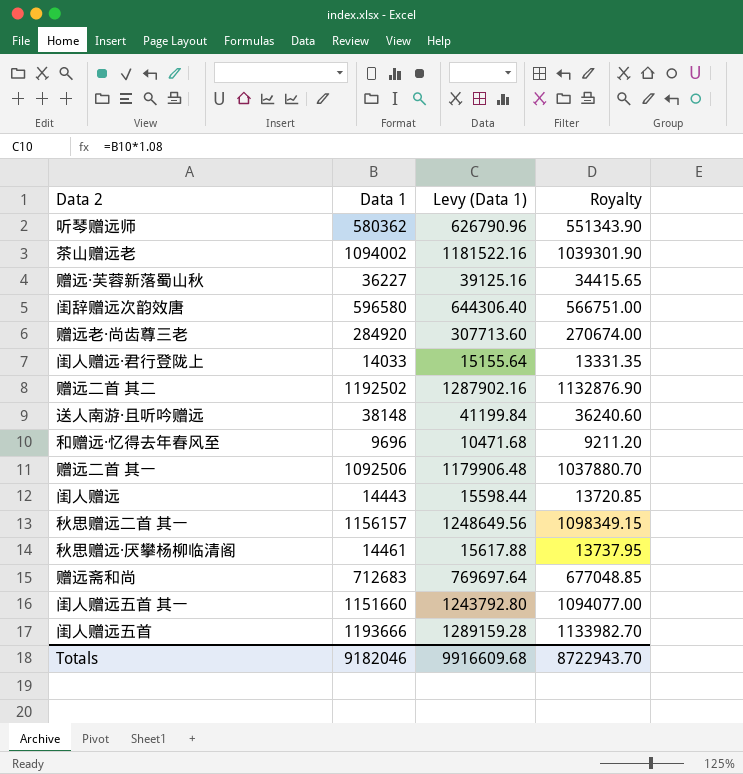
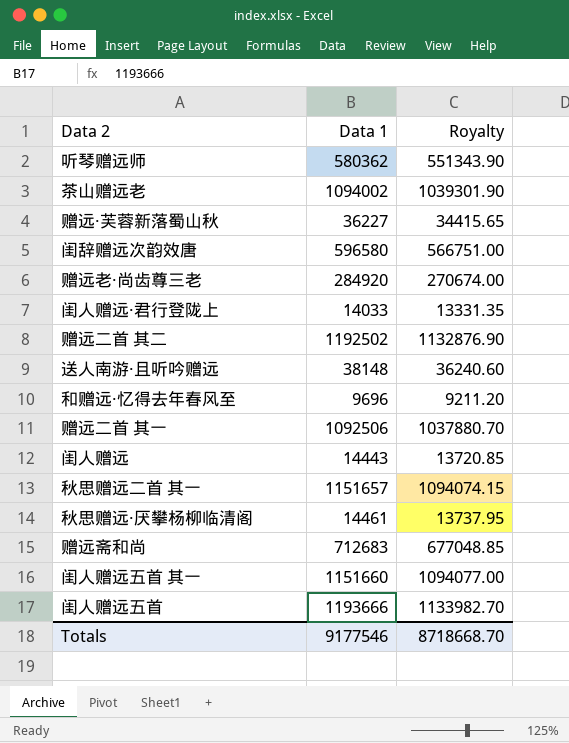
column Levy (Data 1) | formula: [Data 1] * 1.08 -> none
秋思赠远二首 其一 | Data 1: 1156157 -> 1151657
秋思赠远二首 其一 | Royalty: 1098349.15 -> 1094074.15
Totals | Data 1: 9182046 -> 9177546
Totals | Royalty: 8722943.70 -> 8718668.70

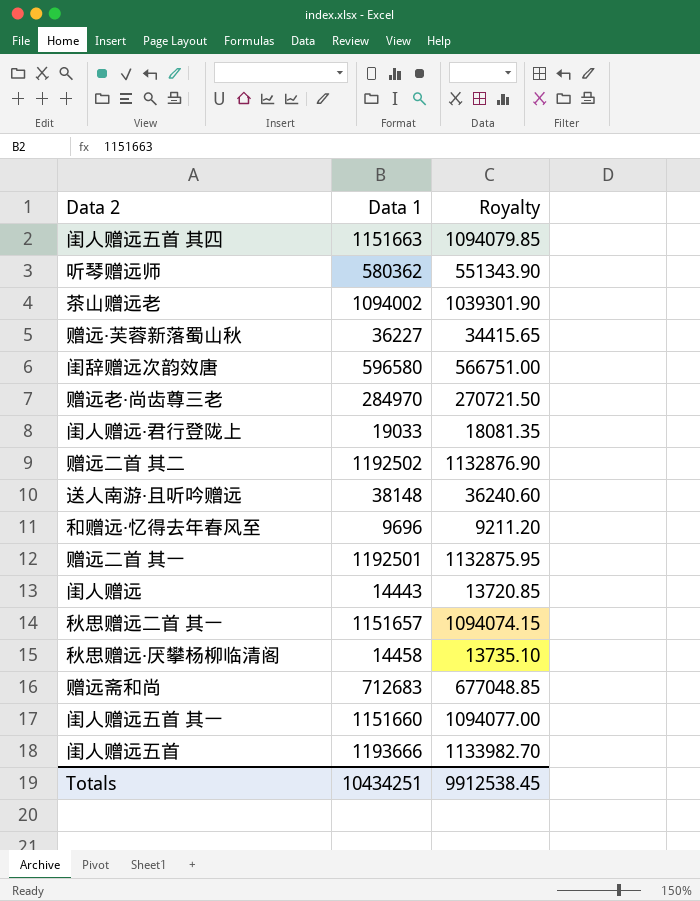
row 闺人赠远五首 其四: none -> 1151663 | 1094079.85
赠远老·尚齿尊三老 | Data 1: 284920 -> 284970
赠远老·尚齿尊三老 | Royalty: 270674.00 -> 270721.50
闺人赠远·君行登陇上 | Data 1: 14033 -> 19033
闺人赠远·君行登陇上 | Royalty: 13331.35 -> 18081.35
赠远二首 其一 | Data 1: 1092506 -> 1192501
赠远二首 其一 | Royalty: 1037880.70 -> 1132875.95
秋思赠远·厌攀杨柳临清阁 | Data 1: 14461 -> 14458
秋思赠远·厌攀杨柳临清阁 | Royalty: 13737.95 -> 13735.10
Totals | Data 1: 9177546 -> 10434251
Totals | Royalty: 8718668.70 -> 9912538.45

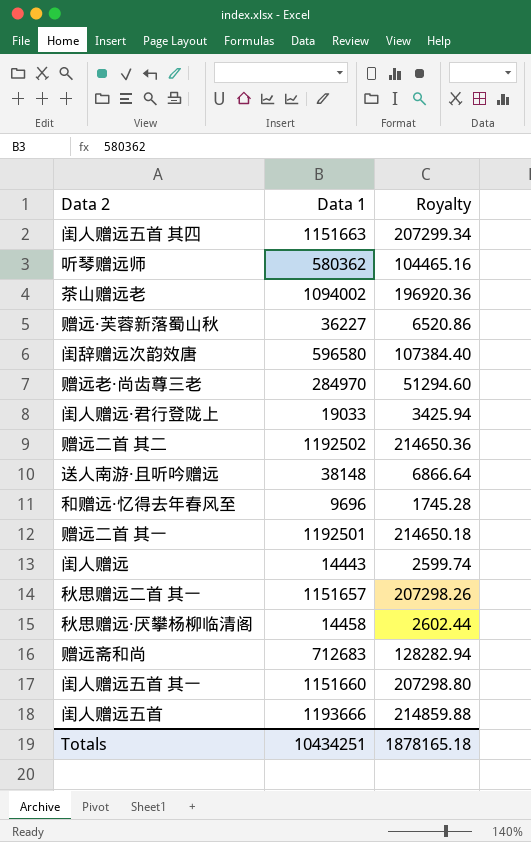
column Royalty | formula: [Data 1] * 0.95 -> [Data 1] * 0.18
Totals | Royalty: 9912538.45 -> 1878165.18

